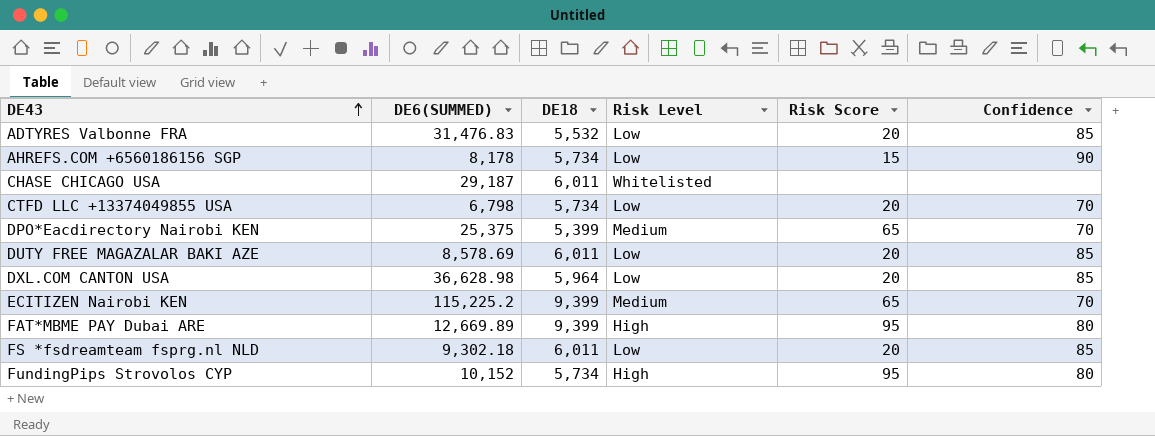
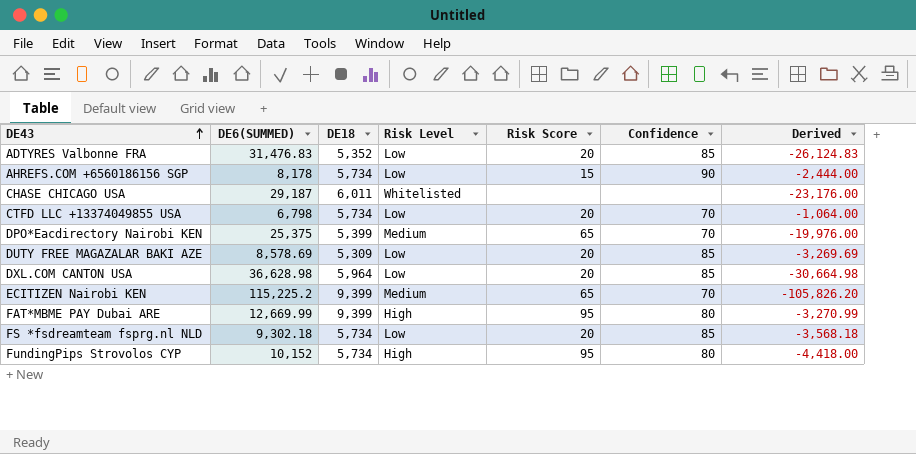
column Derived | formula: none -> [DE18] - [DE6(SUMMED)]
ADTYRES Valbonne FRA | DE18: 5,532 -> 5,352
DUTY FREE MAGAZALAR BAKI AZE | DE18: 6,011 -> 5,309
FAT*MBME PAY Dubai ARE | DE6(SUMMED): 12,669.89 -> 12,669.99
FS *fsdreamteam fsprg.nl NLD | DE18: 6,011 -> 5,734

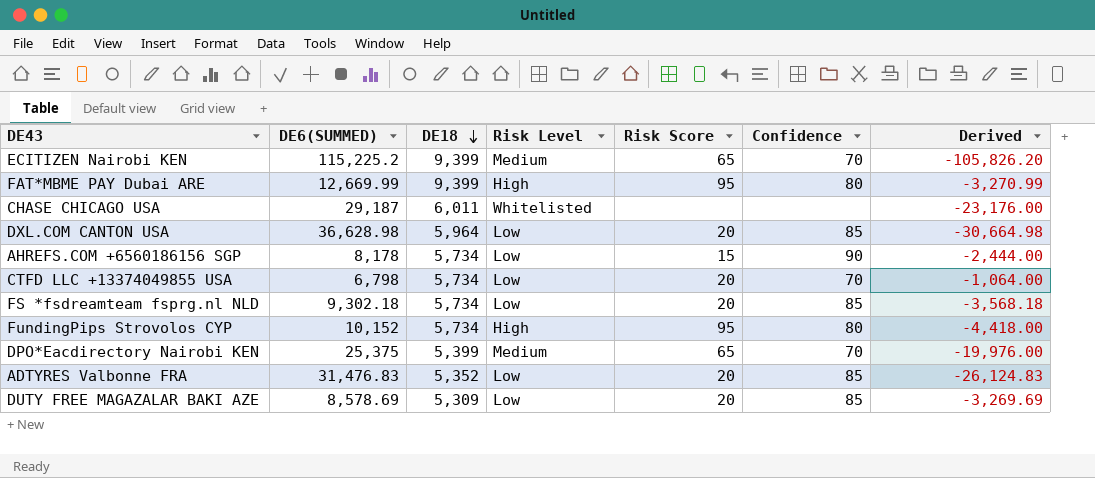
row order: DE43 ascending -> DE18 descending

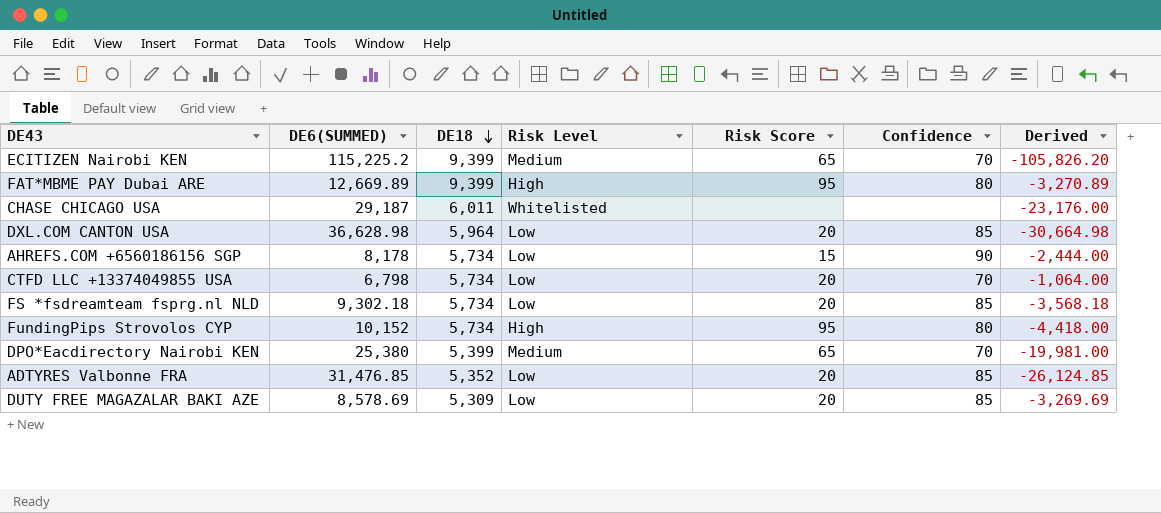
FAT*MBME PAY Dubai ARE | DE6(SUMMED): 12,669.99 -> 12,669.89
FAT*MBME PAY Dubai ARE | Derived: -3,270.99 -> -3,270.89
DPO*Eacdirectory Nairobi KEN | DE6(SUMMED): 25,375 -> 25,380
DPO*Eacdirectory Nairobi KEN | Derived: -19,976.00 -> -19,981.00
ADTYRES Valbonne FRA | DE6(SUMMED): 31,476.83 -> 31,476.85
ADTYRES Valbonne FRA | Derived: -26,124.83 -> -26,124.85

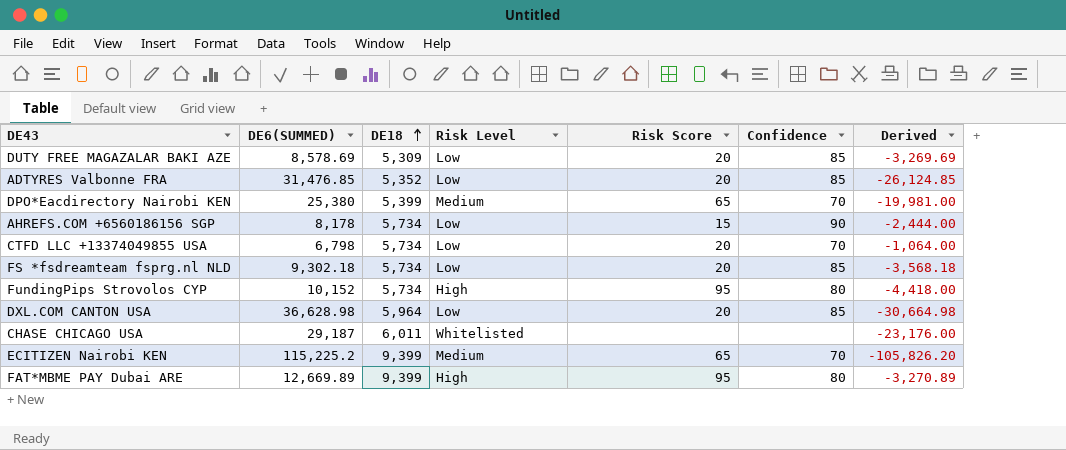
row order: DE18 descending -> DE18 ascending

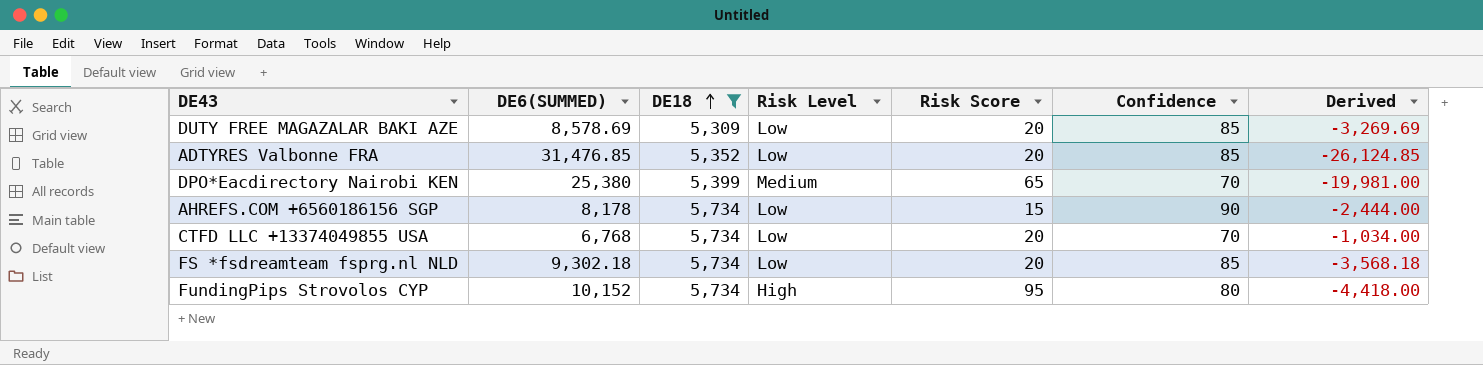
filter: none -> DE18 <= 5,734
CTFD LLC +13374049855 USA | DE6(SUMMED): 6,798 -> 6,768
CTFD LLC +13374049855 USA | Derived: -1,064.00 -> -1,034.00

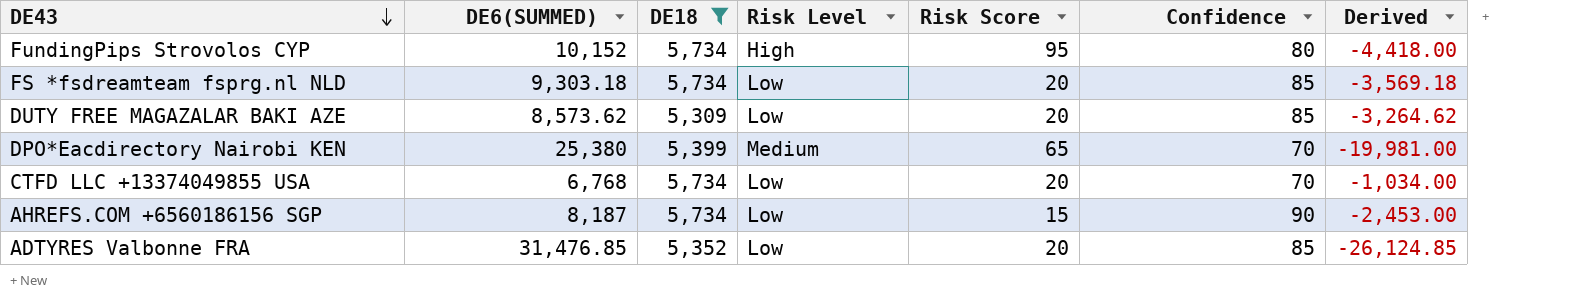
row order: DE18 ascending -> DE43 descending
FS *fsdreamteam fsprg.nl NLD | DE6(SUMMED): 9,302.18 -> 9,303.18
FS *fsdreamteam fsprg.nl NLD | Derived: -3,568.18 -> -3,569.18
DUTY FREE MAGAZALAR BAKI AZE | DE6(SUMMED): 8,578.69 -> 8,573.62
DUTY FREE MAGAZALAR BAKI AZE | Derived: -3,269.69 -> -3,264.62
AHREFS.COM +6560186156 SGP | DE6(SUMMED): 8,178 -> 8,187
AHREFS.COM +6560186156 SGP | Derived: -2,444.00 -> -2,453.00

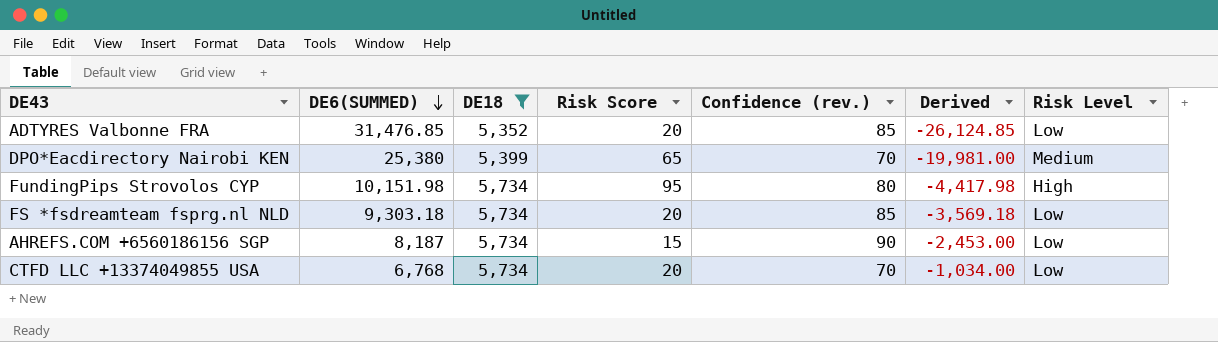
row order: DE43 descending -> DE6(SUMMED) descending
column name: Confidence -> Confidence (rev.)
column Risk Level | position: 4 -> 7
row DUTY FREE MAGAZALAR BAKI AZE: 8,573.62 | 5,309 | Low | 20 | 85 | -3,264.62 -> none
FundingPips Strovolos CYP | DE6(SUMMED): 10,152 -> 10,151.98
FundingPips Strovolos CYP | Derived: -4,418.00 -> -4,417.98

